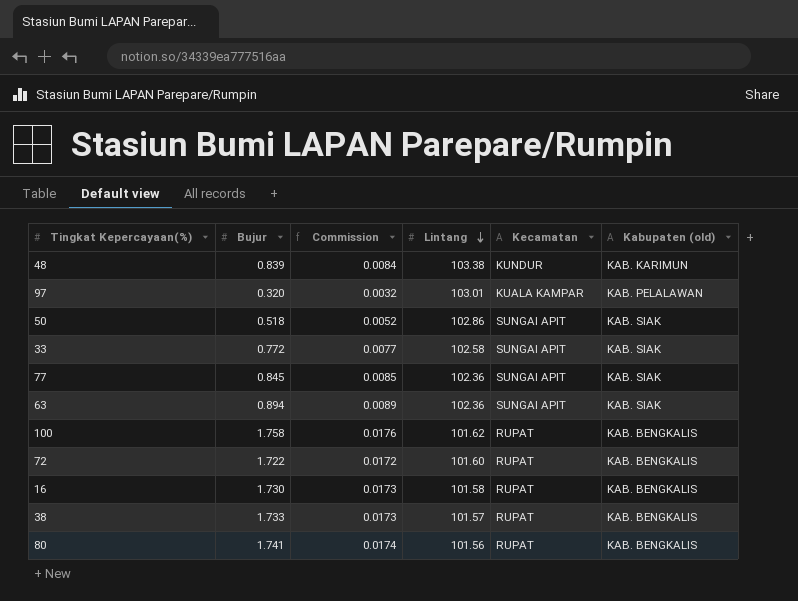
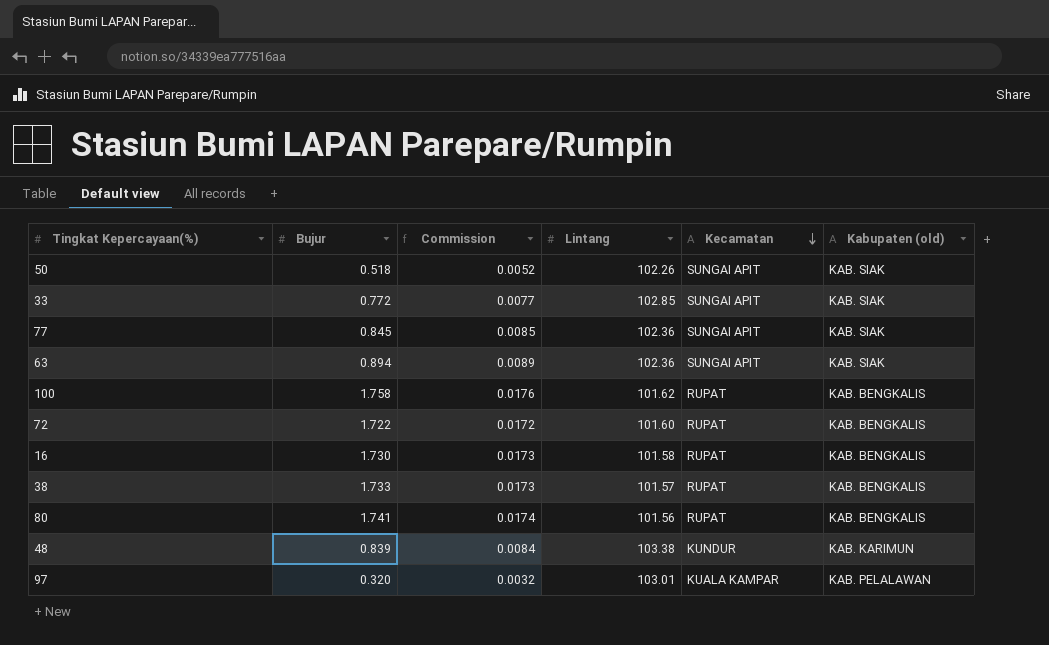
row order: Lintang descending -> Kecamatan descending
50 | Lintang: 102.86 -> 102.26
33 | Lintang: 102.58 -> 102.85

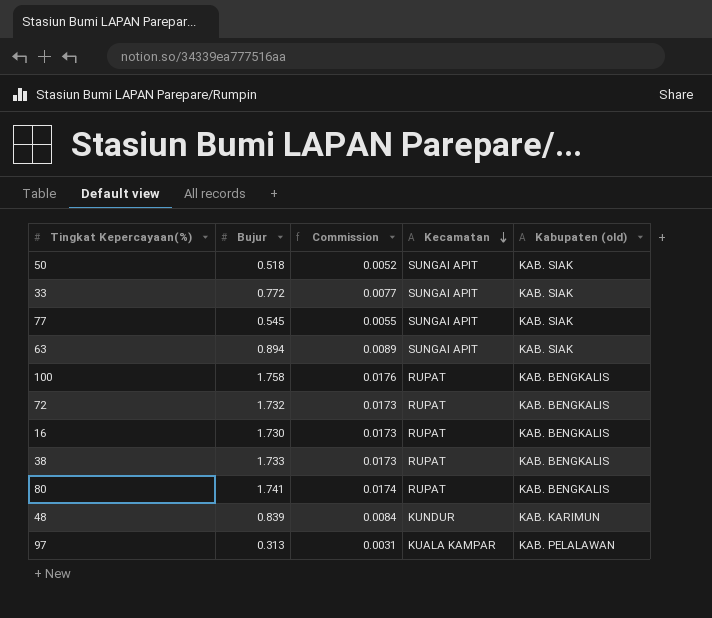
column Lintang | position: 4 -> none
77 | Bujur: 0.845 -> 0.545
77 | Commission: 0.0085 -> 0.0055
72 | Bujur: 1.722 -> 1.732
72 | Commission: 0.0172 -> 0.0173
97 | Bujur: 0.320 -> 0.313
97 | Commission: 0.0032 -> 0.0031

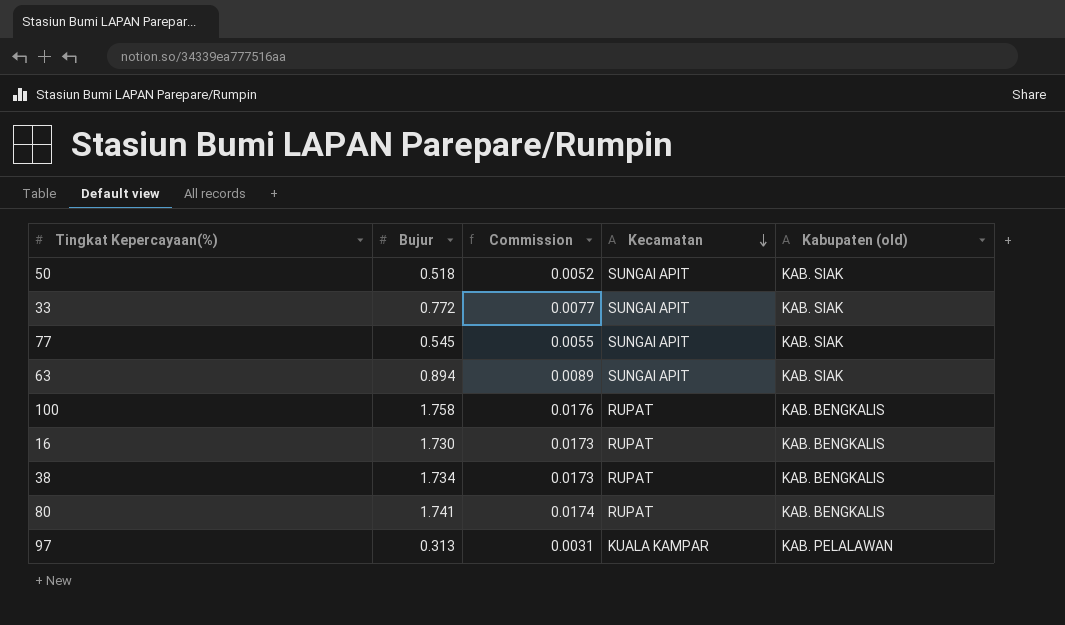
row 72: 1.732 | 0.0173 | RUPAT | KAB. BENGKALIS -> none
row 48: 0.839 | 0.0084 | KUNDUR | KAB. KARIMUN -> none
38 | Bujur: 1.733 -> 1.734

